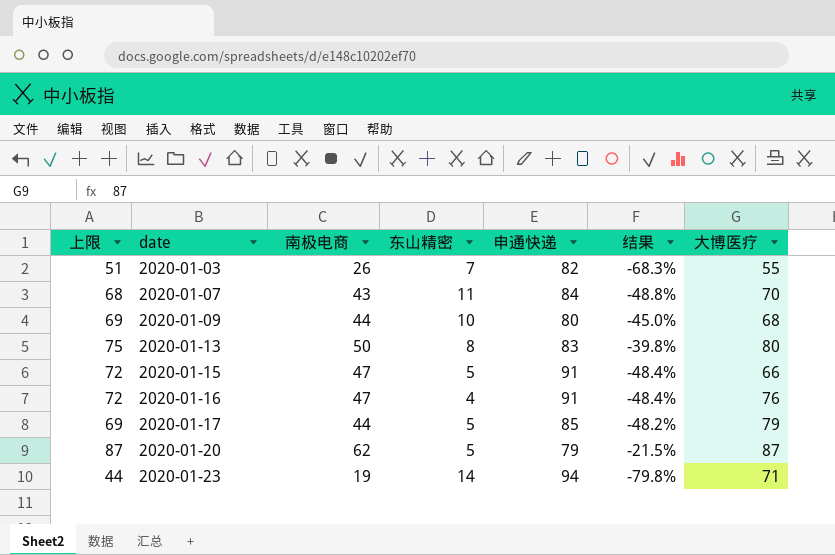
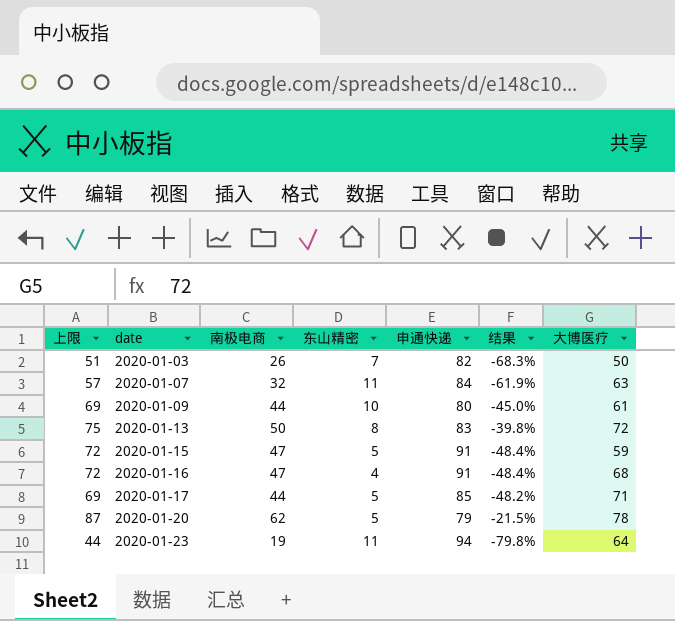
2020-01-03 | 大博医疗: 55 -> 50
2020-01-07 | 上限: 68 -> 57
2020-01-07 | 南极电商: 43 -> 32
2020-01-07 | 结果: -48.8% -> -61.9%
2020-01-07 | 大博医疗: 70 -> 63
2020-01-09 | 大博医疗: 68 -> 61
2020-01-13 | 大博医疗: 80 -> 72
2020-01-15 | 大博医疗: 66 -> 59
2020-01-16 | 大博医疗: 76 -> 68
2020-01-17 | 大博医疗: 79 -> 71
2020-01-20 | 大博医疗: 87 -> 78
2020-01-23 | 东山精密: 14 -> 11
2020-01-23 | 大博医疗: 71 -> 64

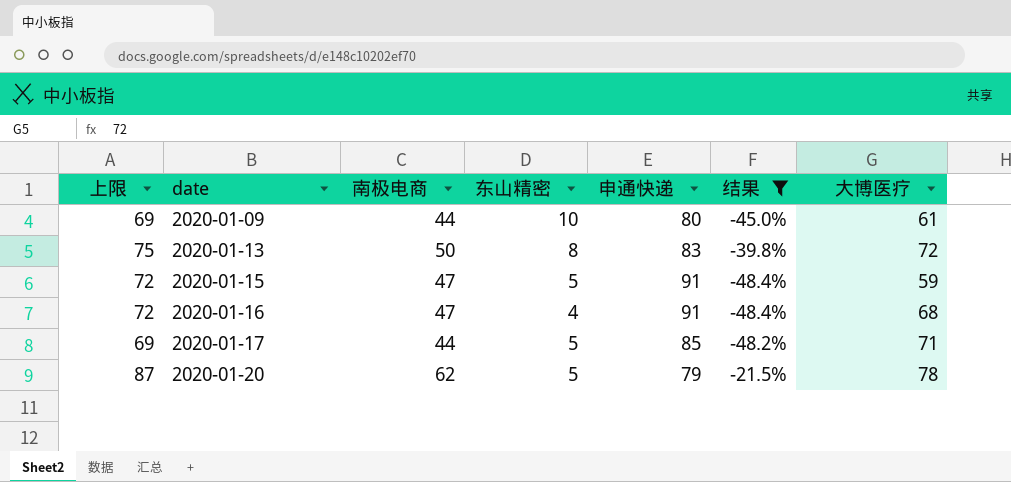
filter: none -> 结果 >= -48.4%

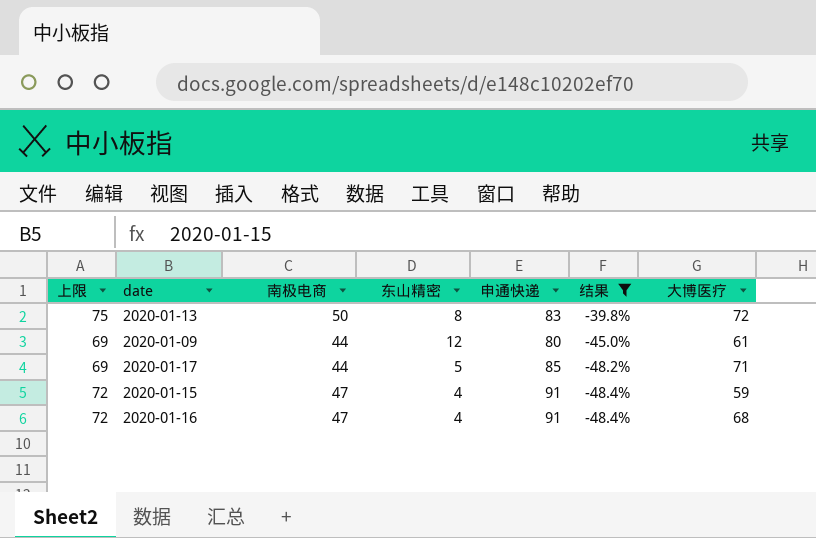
row order: date ascending -> 结果 descending
row 2020-01-20: 87 | 62 | 5 | 79 | -21.5% | 78 -> none
2020-01-09 | 东山精密: 10 -> 12
2020-01-15 | 东山精密: 5 -> 4

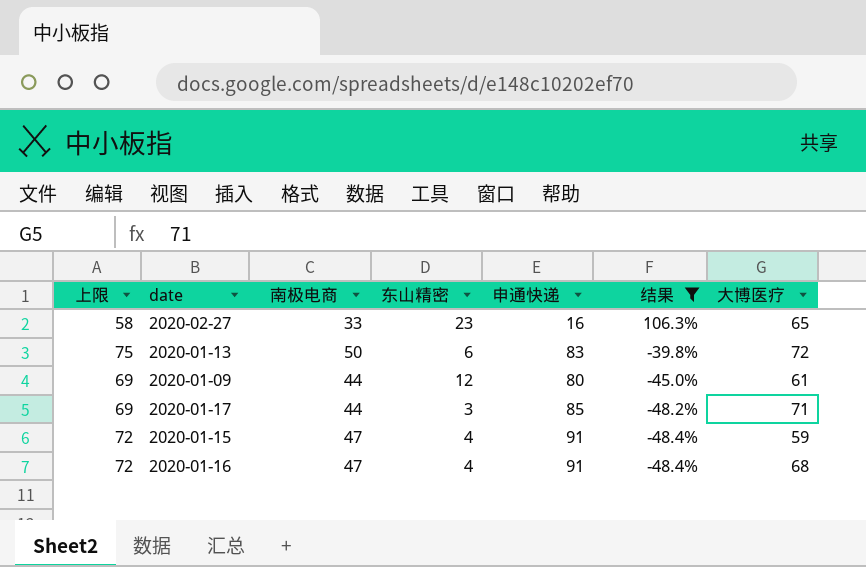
row 2020-02-27: none -> 58 | 33 | 23 | 16 | 106.3% | 65
2020-01-13 | 东山精密: 8 -> 6
2020-01-17 | 东山精密: 5 -> 3

